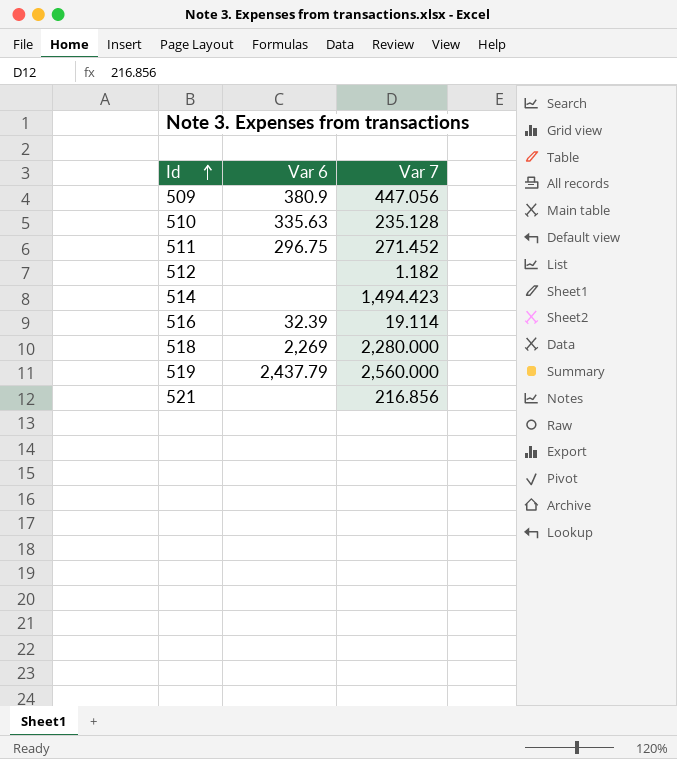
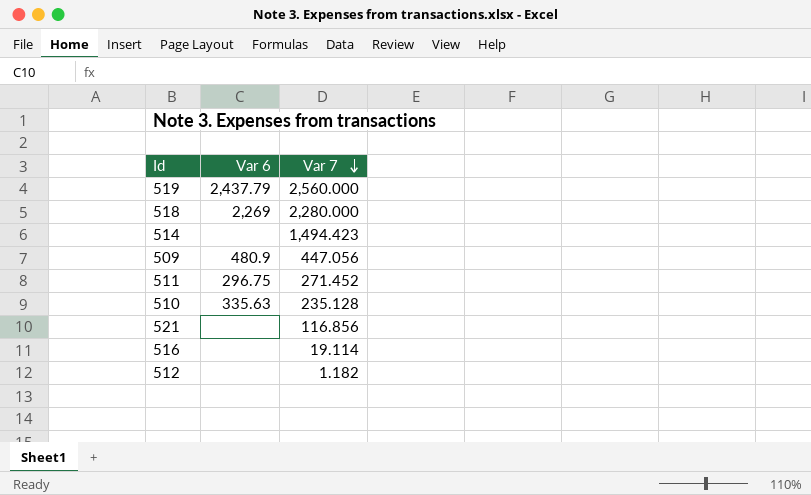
row order: Id ascending -> Var 7 descending
509 | Var 6: 380.9 -> 480.9
521 | Var 7: 216.856 -> 116.856
516 | Var 6: 32.39 -> none

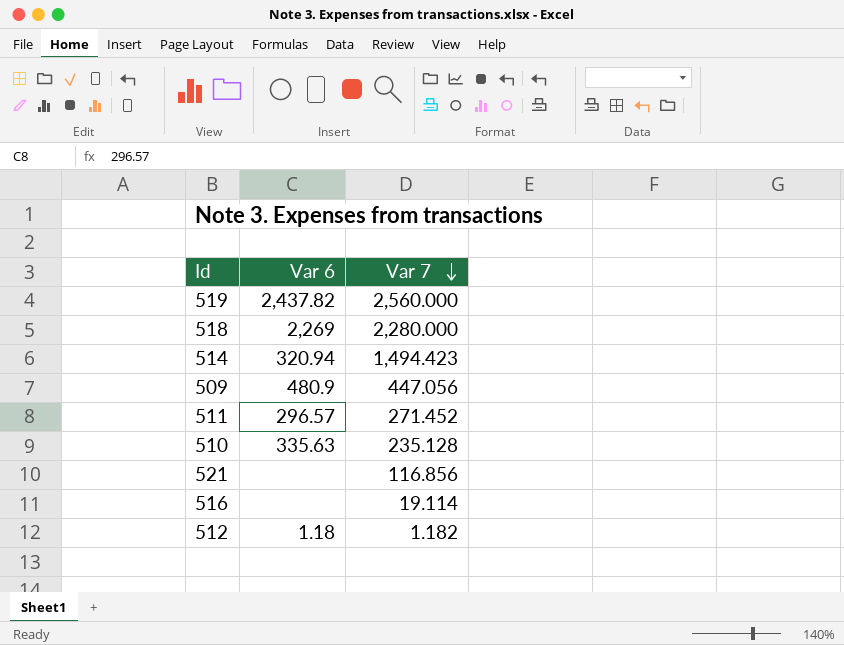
519 | Var 6: 2,437.79 -> 2,437.82
514 | Var 6: none -> 320.94
511 | Var 6: 296.75 -> 296.57
512 | Var 6: none -> 1.18

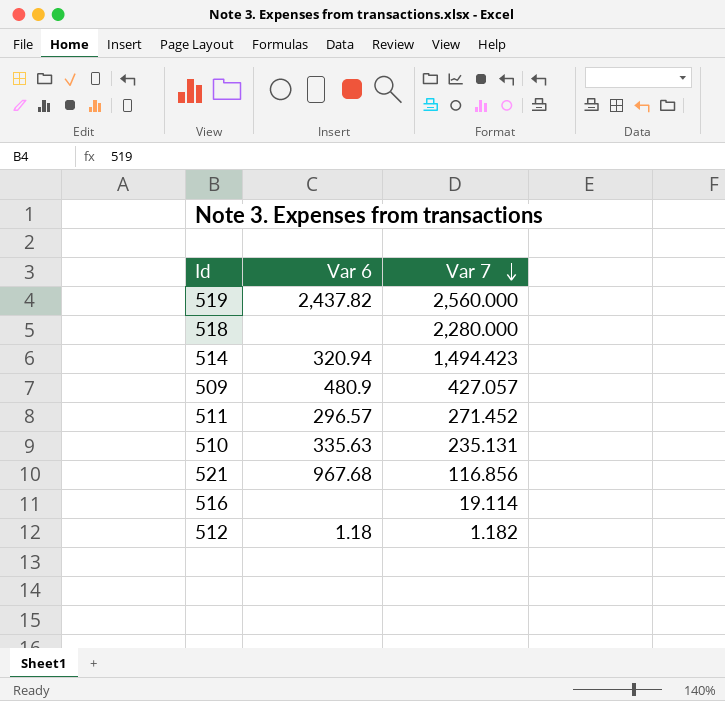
518 | Var 6: 2,269 -> none
509 | Var 7: 447.056 -> 427.057
510 | Var 7: 235.128 -> 235.131
521 | Var 6: none -> 967.68

